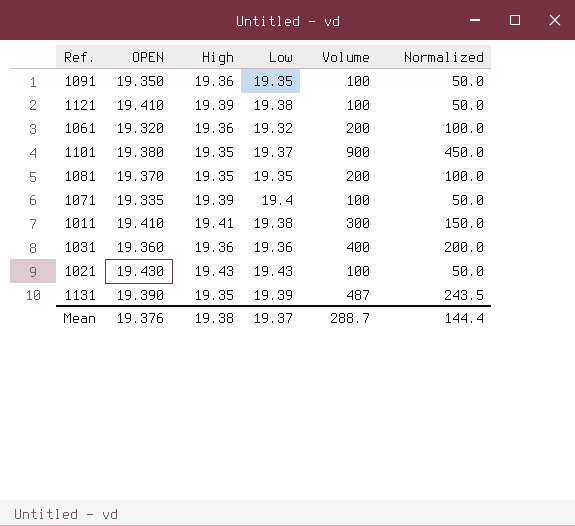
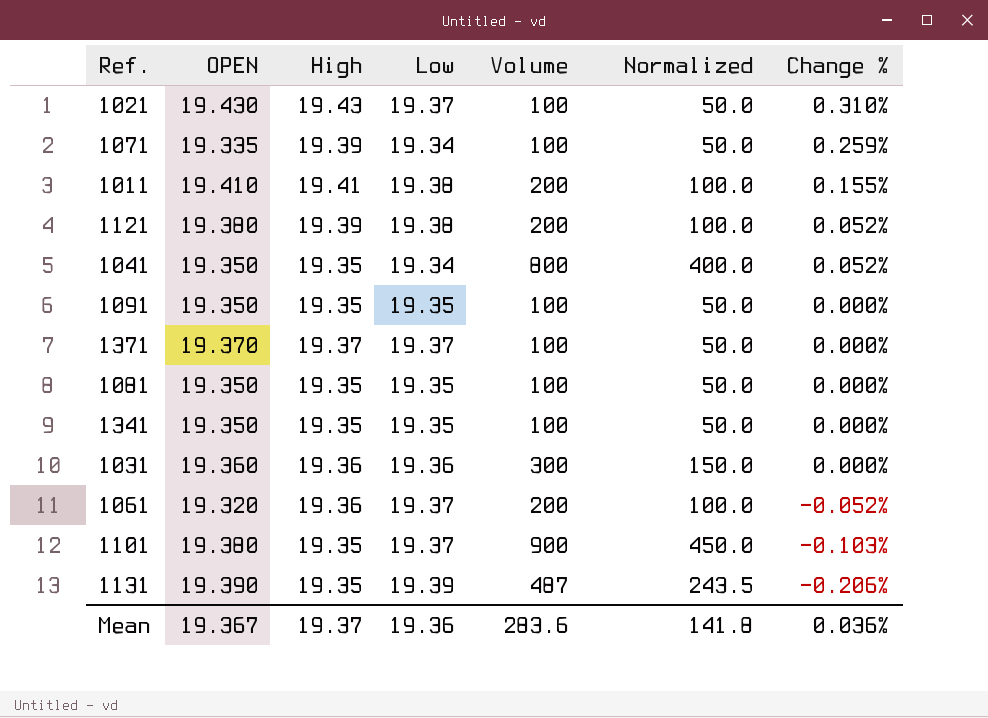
row order: none -> Change % descending
column Change % | formula: none -> ([High] - [Low]) / [Low]
1021 | Low: 19.43 -> 19.37
1071 | Low: 19.4 -> 19.34
1011 | Volume: 300 -> 200
1011 | Normalized: 150.0 -> 100.0
1121 | OPEN: 19.410 -> 19.380
1121 | Volume: 100 -> 200
1121 | Normalized: 50.0 -> 100.0
row 1041: none -> 19.350 | 19.35 | 19.34 | 800 | 400.0 | 0.052%
1091 | High: 19.36 -> 19.35
row 1371: none -> 19.370 | 19.37 | 19.37 | 100 | 50.0 | 0.000%
1081 | OPEN: 19.370 -> 19.350
1081 | Volume: 200 -> 100
1081 | Normalized: 100.0 -> 50.0
row 1341: none -> 19.350 | 19.35 | 19.35 | 100 | 50.0 | 0.000%
1031 | Volume: 400 -> 300
1031 | Normalized: 200.0 -> 150.0
1061 | Low: 19.32 -> 19.37
Mean | OPEN: 19.376 -> 19.367
Mean | High: 19.38 -> 19.37
Mean | Low: 19.37 -> 19.36
Mean | Volume: 288.7 -> 283.6
Mean | Normalized: 144.4 -> 141.8

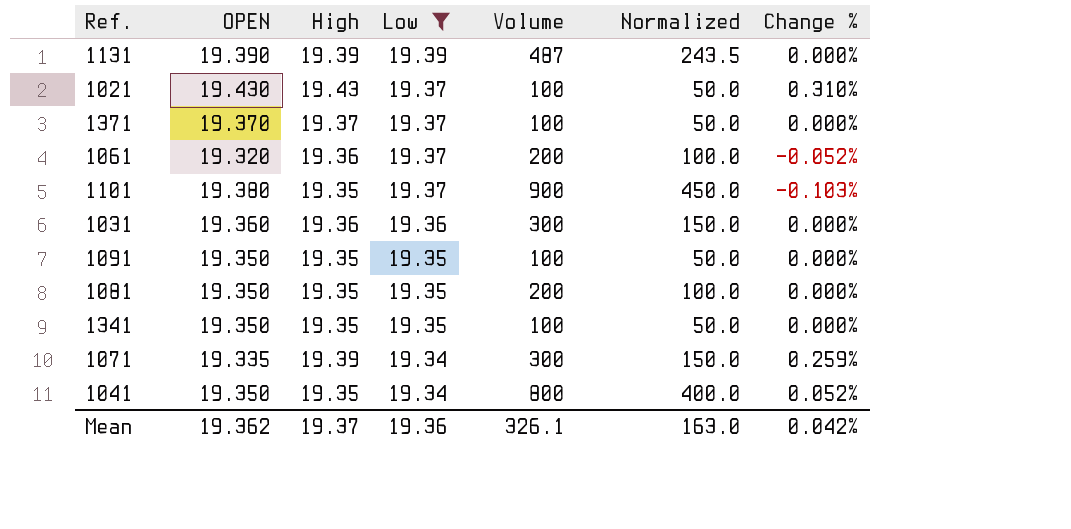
filter: none -> Low != 19.38
row order: Change % descending -> Low descending
1131 | High: 19.35 -> 19.39
1131 | Change %: -0.206% -> 0.000%
1081 | Volume: 100 -> 200
1081 | Normalized: 50.0 -> 100.0
1071 | Volume: 100 -> 300
1071 | Normalized: 50.0 -> 150.0
Mean | OPEN: 19.367 -> 19.362
Mean | Volume: 283.6 -> 326.1
Mean | Normalized: 141.8 -> 163.0
Mean | Change %: 0.036% -> 0.042%

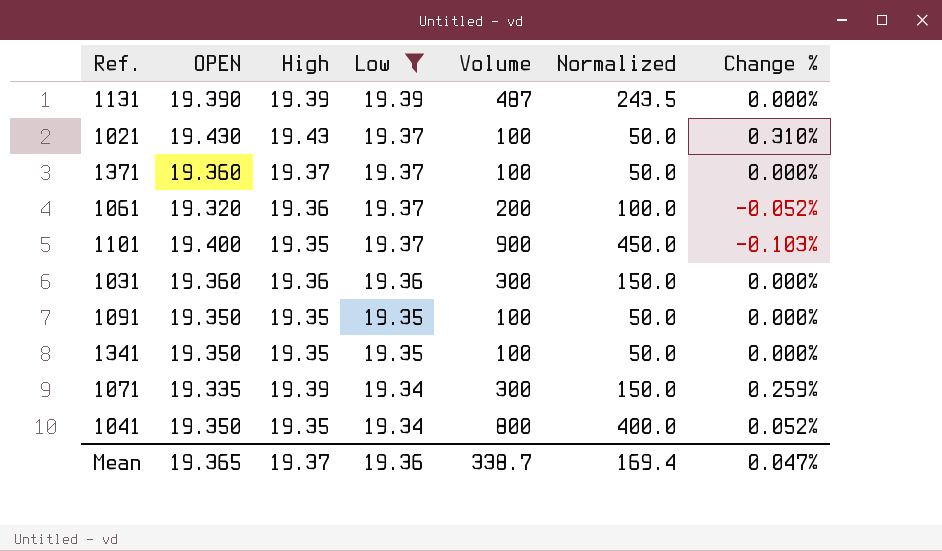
row 1081: 19.350 | 19.35 | 19.35 | 200 | 100.0 | 0.000% -> none
1371 | OPEN: 19.370 -> 19.360
1101 | OPEN: 19.380 -> 19.400
Mean | OPEN: 19.362 -> 19.365
Mean | Volume: 326.1 -> 338.7
Mean | Normalized: 163.0 -> 169.4
Mean | Change %: 0.042% -> 0.047%

